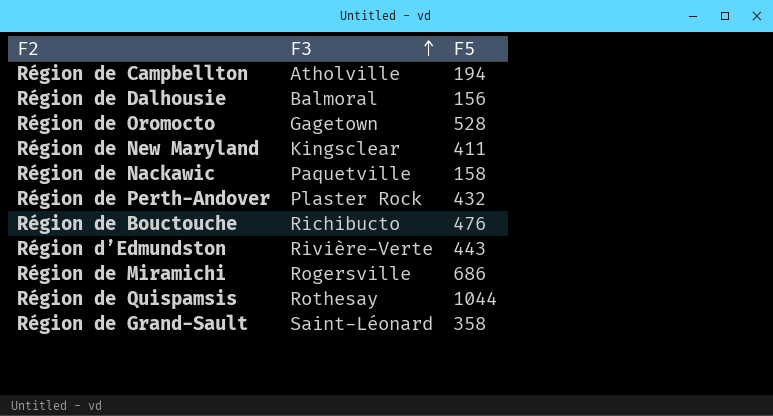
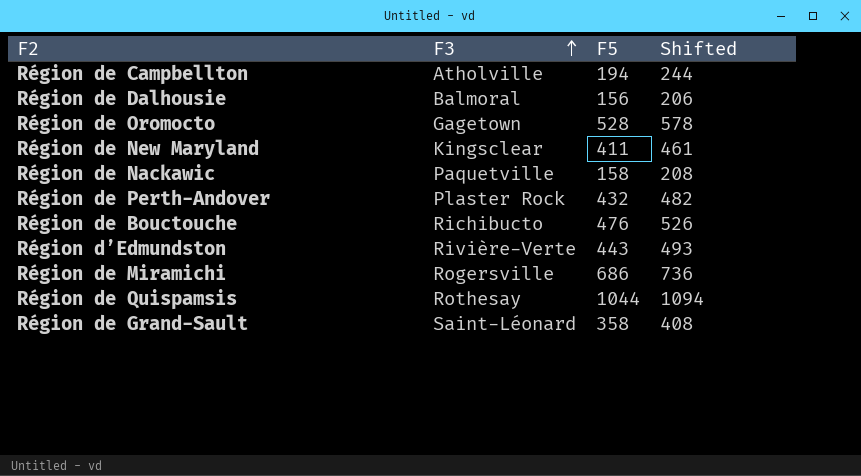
column Shifted | formula: none -> [F5] + 50

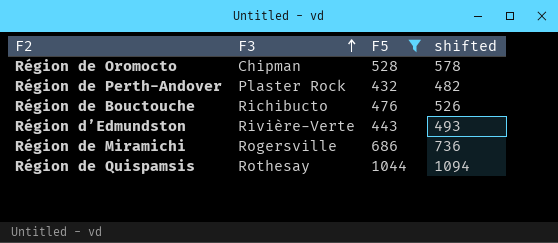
filter: none -> F5 >= 432
column name: Shifted -> shifted
Région de Oromocto | F3: Gagetown -> Chipman

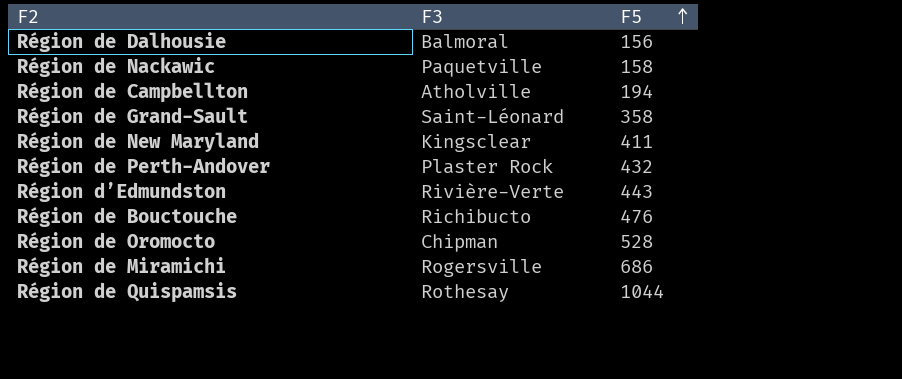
filter: F5 >= 432 -> none
row order: F3 ascending -> F5 ascending
column shifted | formula: [F5] + 50 -> none

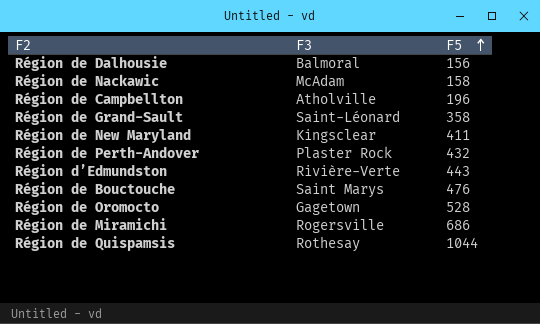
Région de Nackawic | F3: Paquetville -> McAdam
Région de Campbellton | F5: 194 -> 196
Région de Bouctouche | F3: Richibucto -> Saint Marys
Région de Oromocto | F3: Chipman -> Gagetown

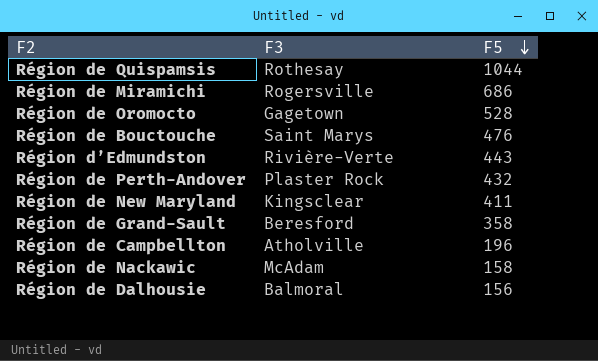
row order: F5 ascending -> F5 descending
Région de Grand-Sault | F3: Saint-Léonard -> Beresford

